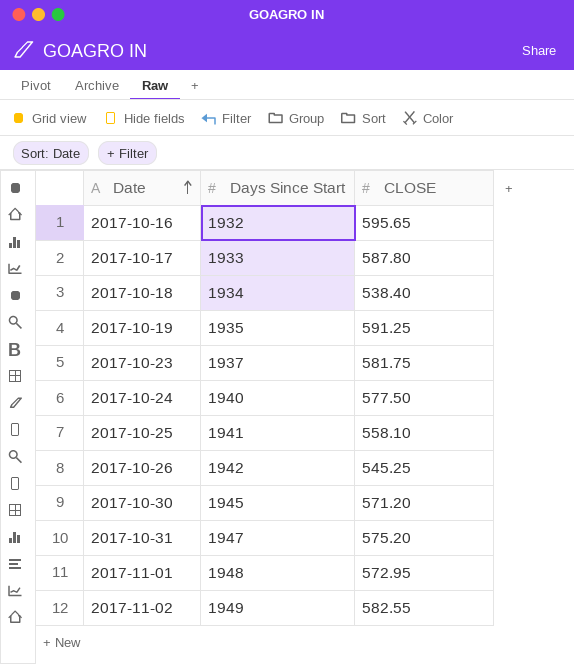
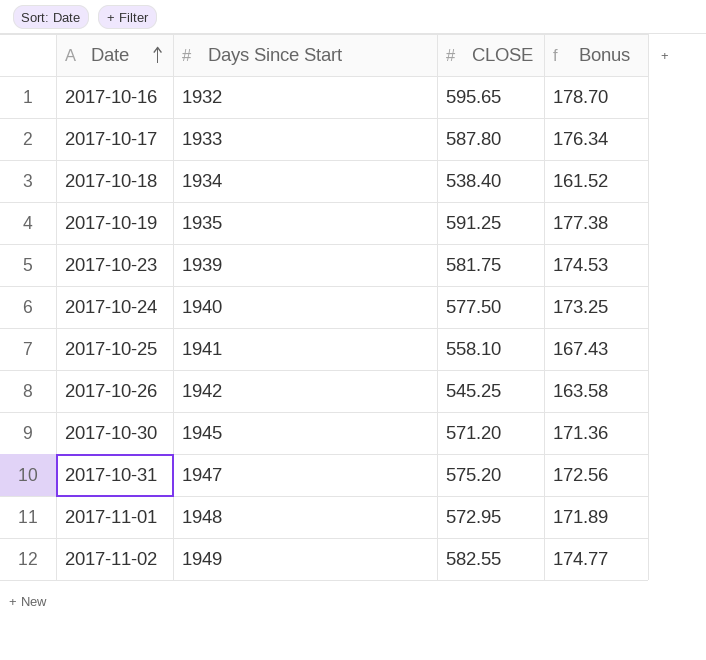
column Bonus | formula: none -> [CLOSE] * 0.3
2017-10-23 | Days Since Start: 1937 -> 1939

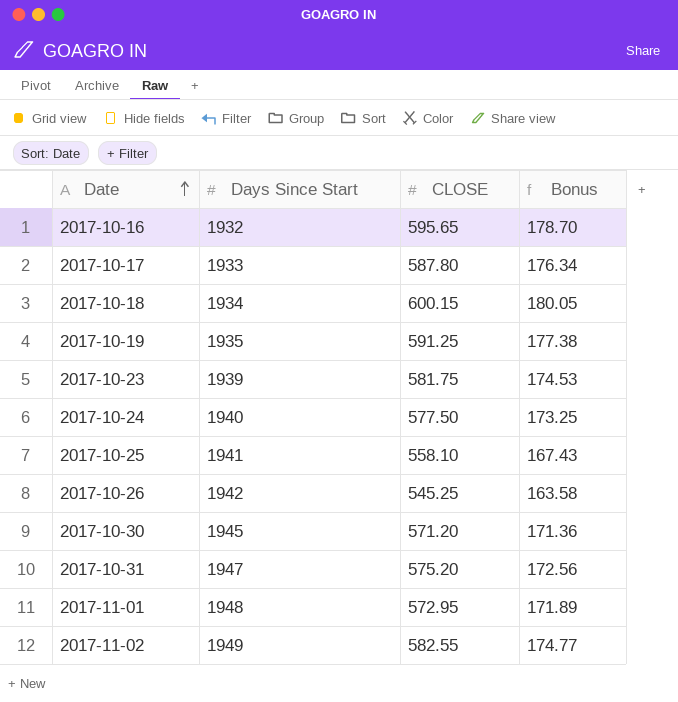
2017-10-18 | CLOSE: 538.40 -> 600.15
2017-10-18 | Bonus: 161.52 -> 180.05

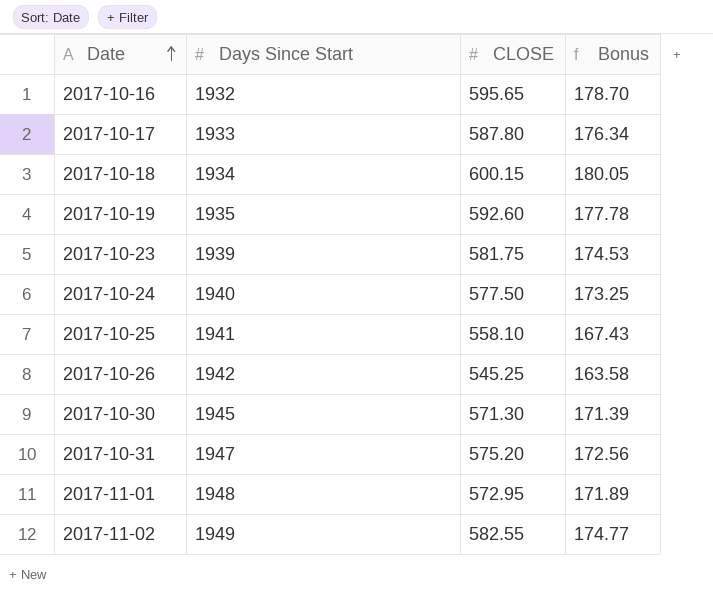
2017-10-19 | CLOSE: 591.25 -> 592.60
2017-10-19 | Bonus: 177.38 -> 177.78
2017-10-30 | CLOSE: 571.20 -> 571.30
2017-10-30 | Bonus: 171.36 -> 171.39

